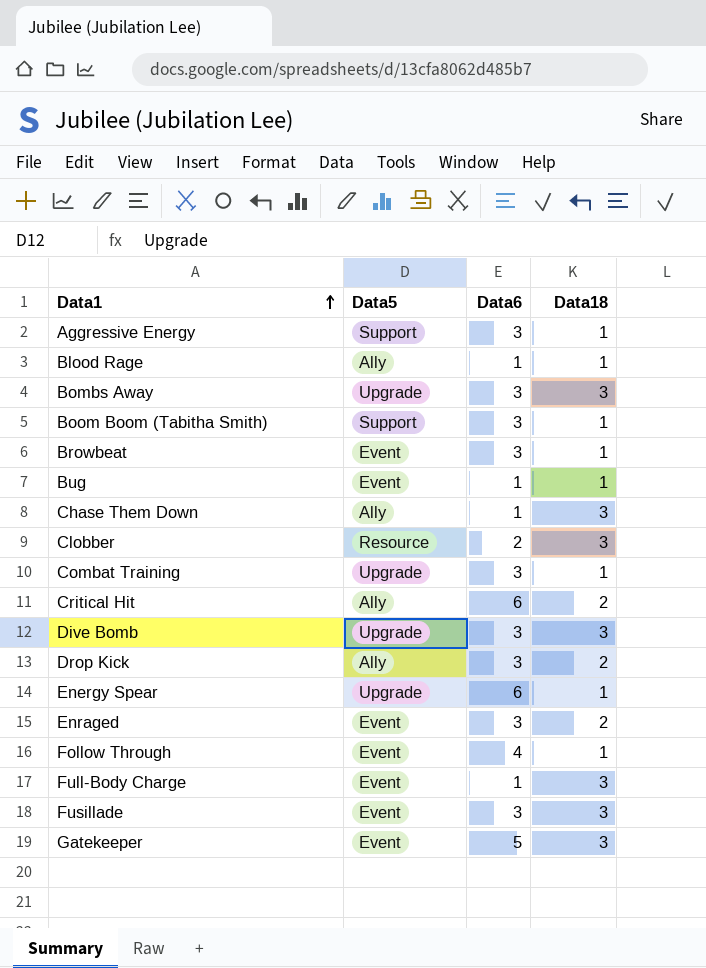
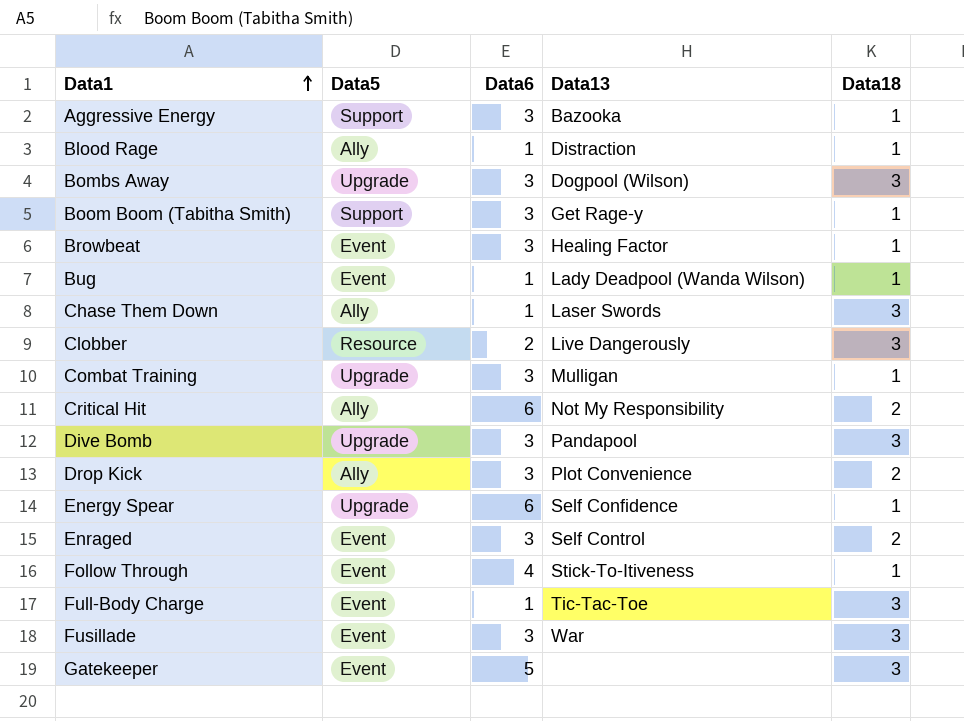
column Data13 | position: none -> 4

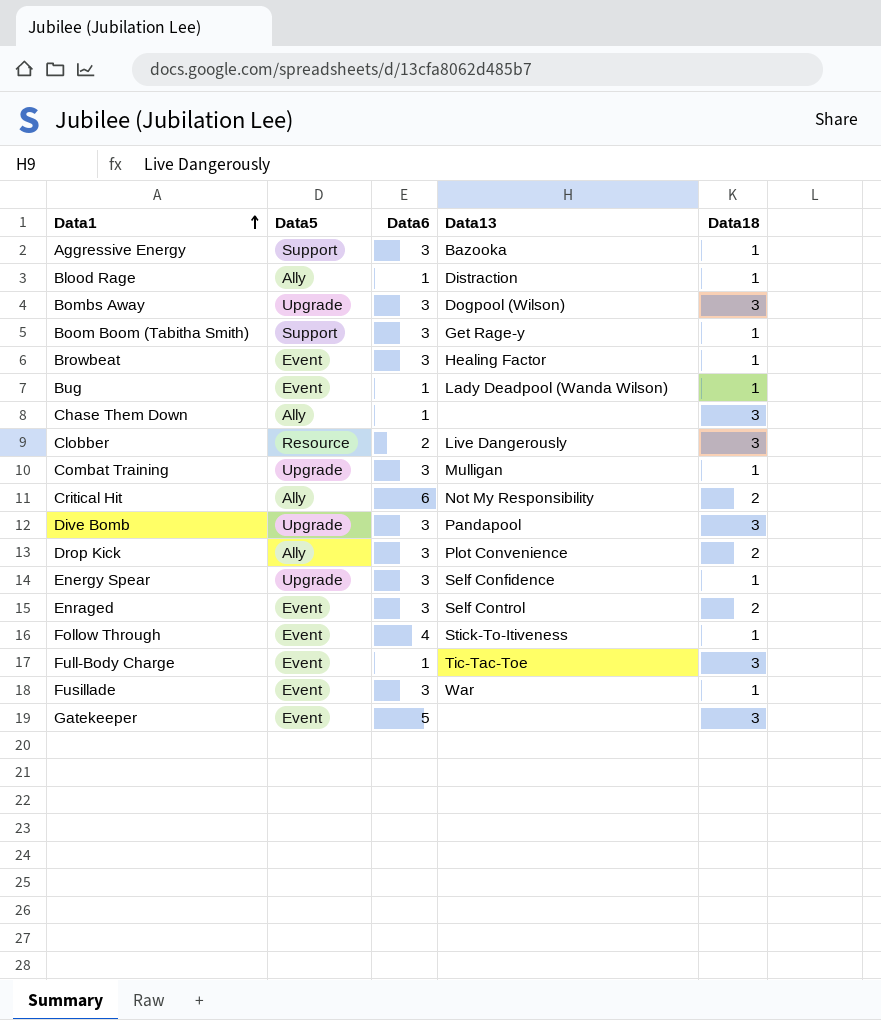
Chase Them Down | Data13: Laser Swords -> none
Energy Spear | Data6: 6 -> 3
Fusillade | Data18: 3 -> 1

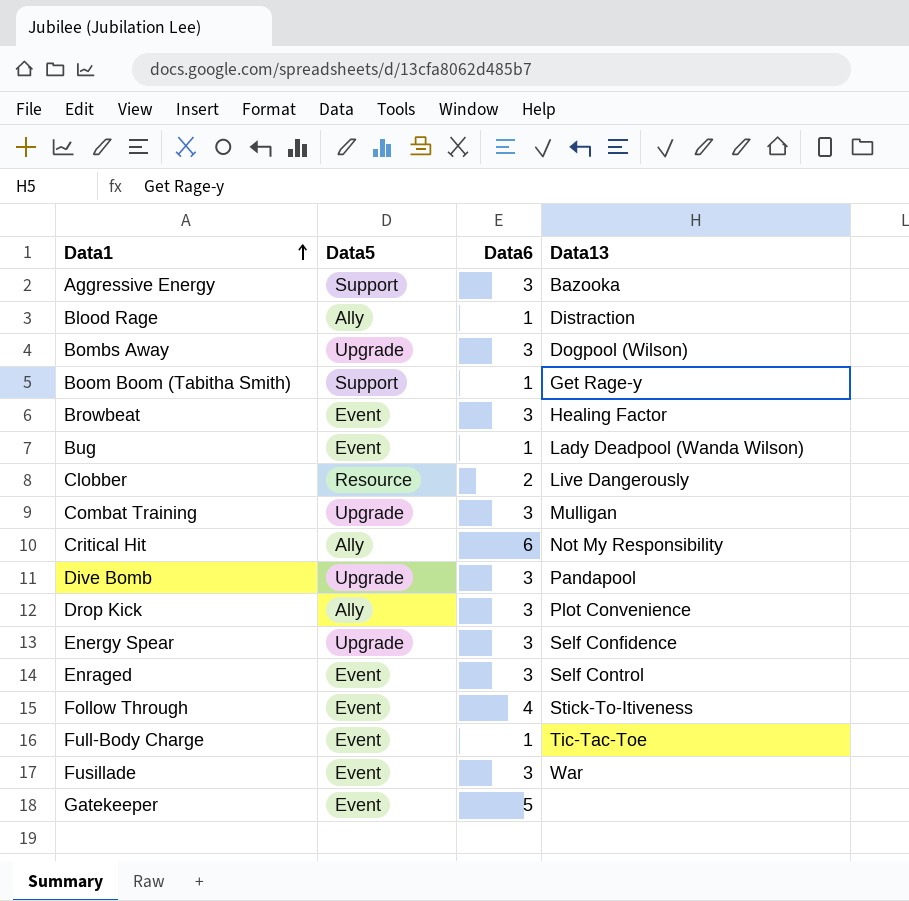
column Data18 | position: 5 -> none
row Chase Them Down: Ally | 1 | none | 3 -> none
Boom Boom (Tabitha Smith) | Data6: 3 -> 1

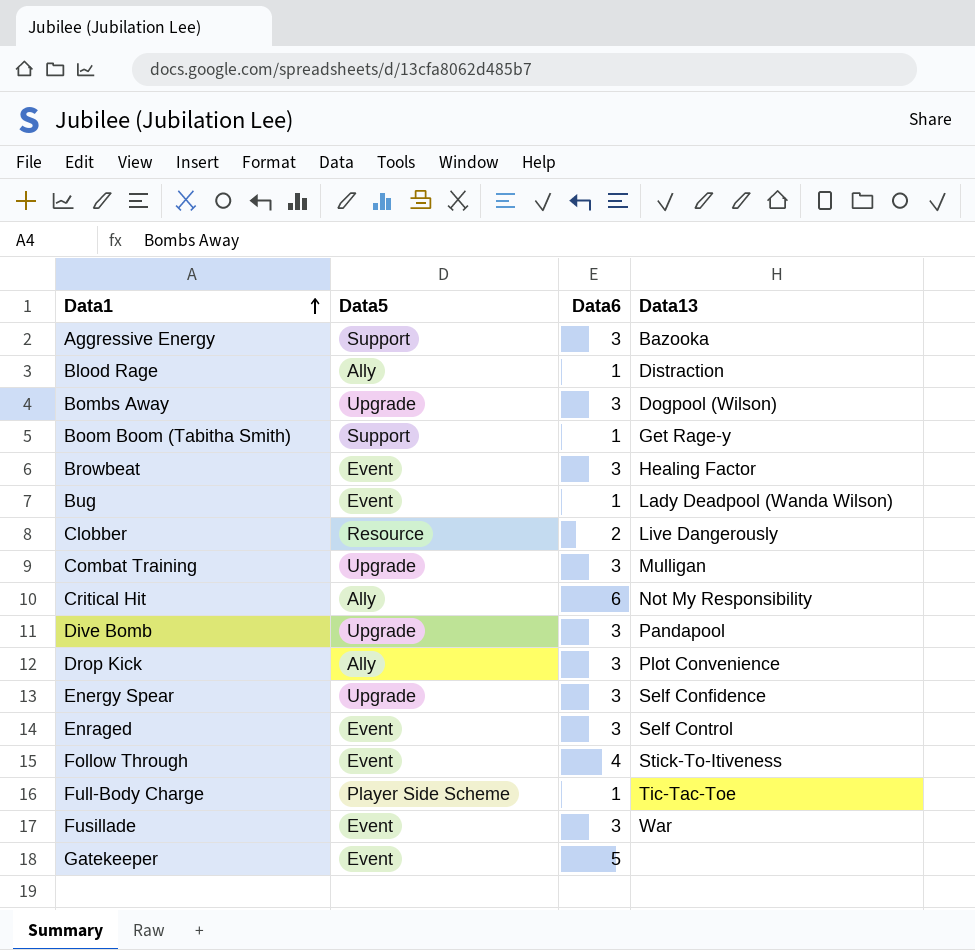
Full-Body Charge | Data5: Event -> Player Side Scheme

